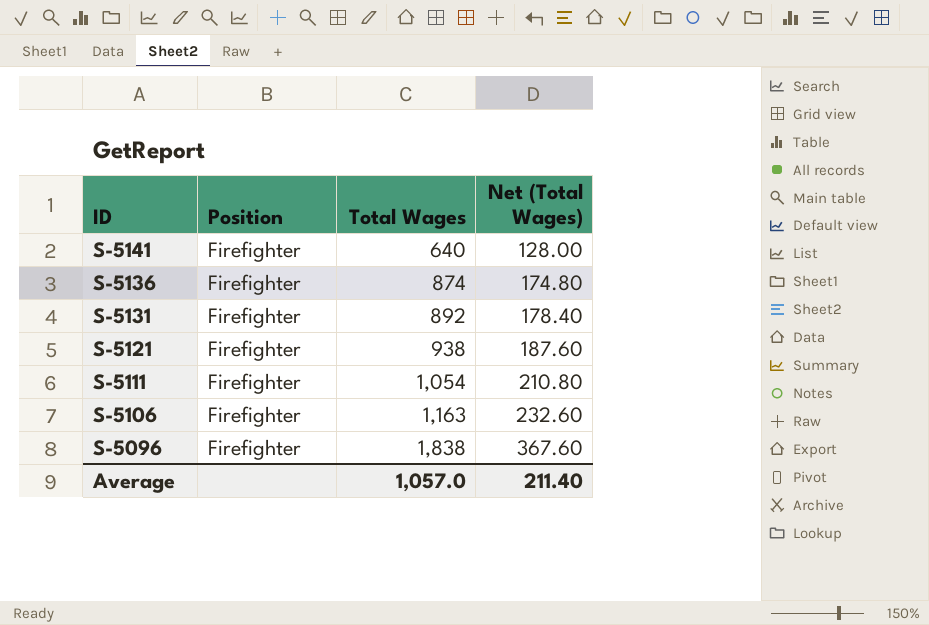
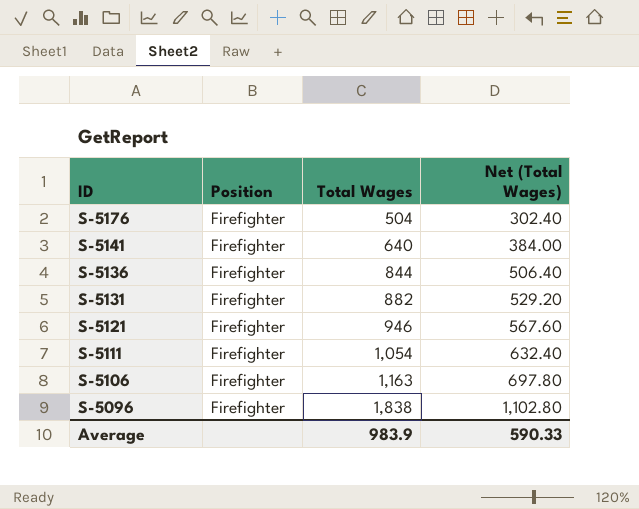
column Net (Total Wages) | formula: [Total Wages] * 0.2 -> [Total Wages] * 0.6
row S-5176: none -> Firefighter | 504 | 302.40
S-5136 | Total Wages: 874 -> 844
S-5131 | Total Wages: 892 -> 882
S-5121 | Total Wages: 938 -> 946
Average | Total Wages: 1,057.0 -> 983.9
Average | Net (Total Wages): 211.40 -> 590.33

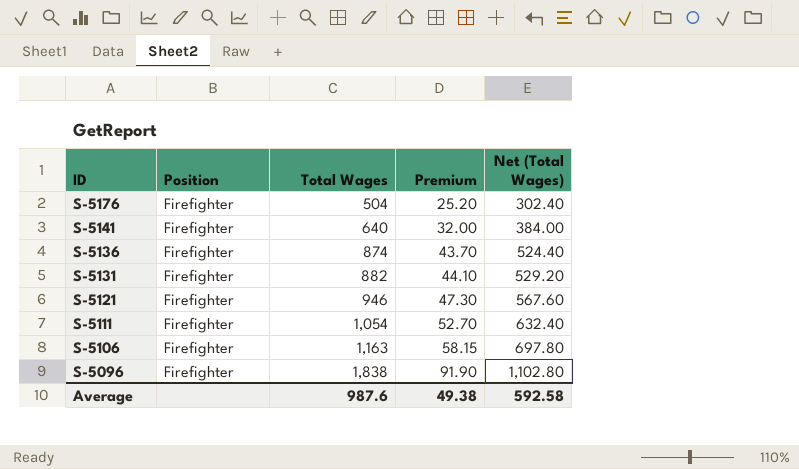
column Premium | formula: none -> [Total Wages] * 0.05
S-5136 | Total Wages: 844 -> 874
S-5136 | Net (Total Wages): 506.40 -> 524.40
Average | Total Wages: 983.9 -> 987.6
Average | Net (Total Wages): 590.33 -> 592.58

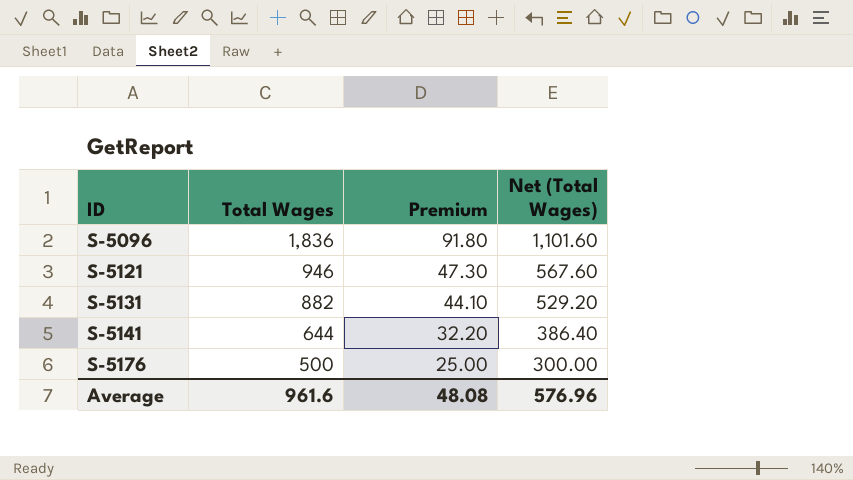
row order: ID descending -> ID ascending
column Position | position: 2 -> none
row S-5136: Firefighter | 874 | 43.70 | 524.40 -> none
row S-5111: Firefighter | 1,054 | 52.70 | 632.40 -> none
row S-5106: Firefighter | 1,163 | 58.15 | 697.80 -> none
S-5096 | Total Wages: 1,838 -> 1,836
S-5096 | Premium: 91.90 -> 91.80
S-5096 | Net (Total Wages): 1,102.80 -> 1,101.60
S-5141 | Total Wages: 640 -> 644
S-5141 | Premium: 32.00 -> 32.20
S-5141 | Net (Total Wages): 384.00 -> 386.40
S-5176 | Total Wages: 504 -> 500
S-5176 | Premium: 25.20 -> 25.00
S-5176 | Net (Total Wages): 302.40 -> 300.00
Average | Total Wages: 987.6 -> 961.6
Average | Premium: 49.38 -> 48.08
Average | Net (Total Wages): 592.58 -> 576.96

